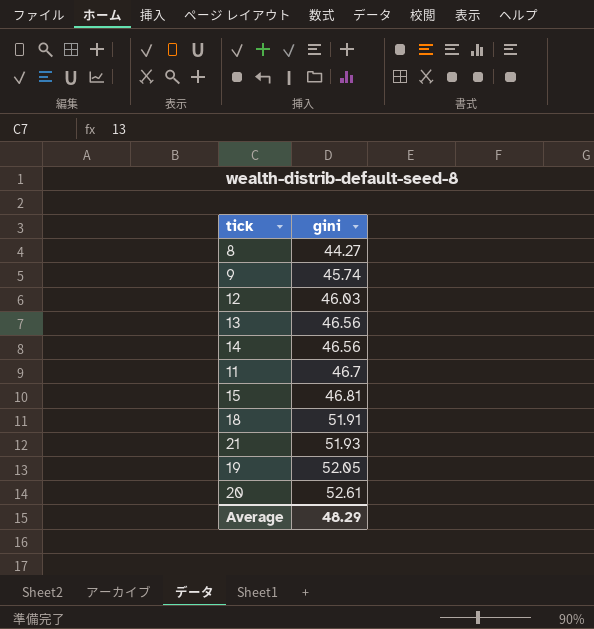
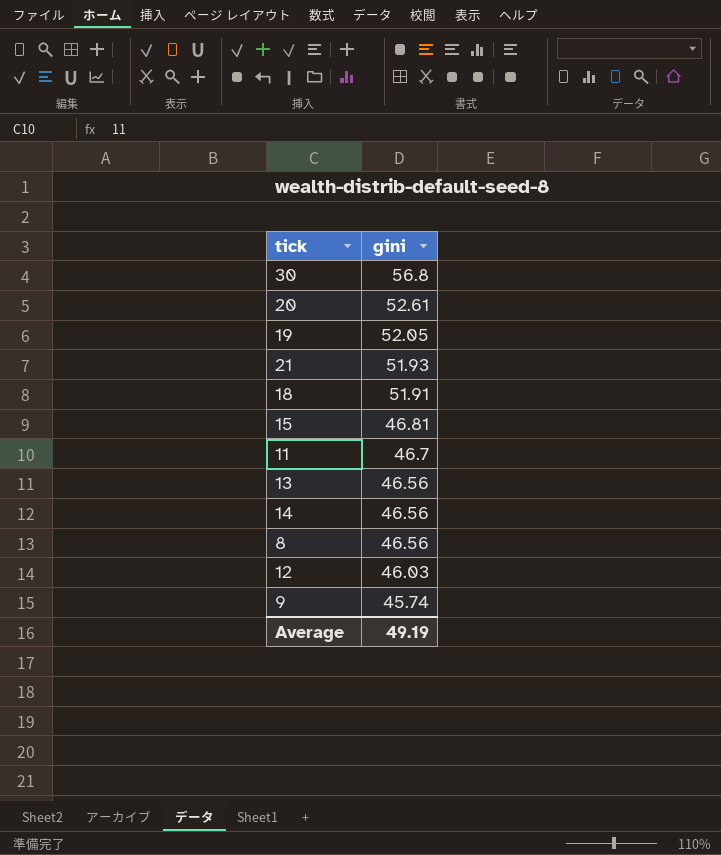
row order: gini ascending -> gini descending
row 30: none -> 56.8
8 | gini: 44.27 -> 46.56
Average | gini: 48.29 -> 49.19

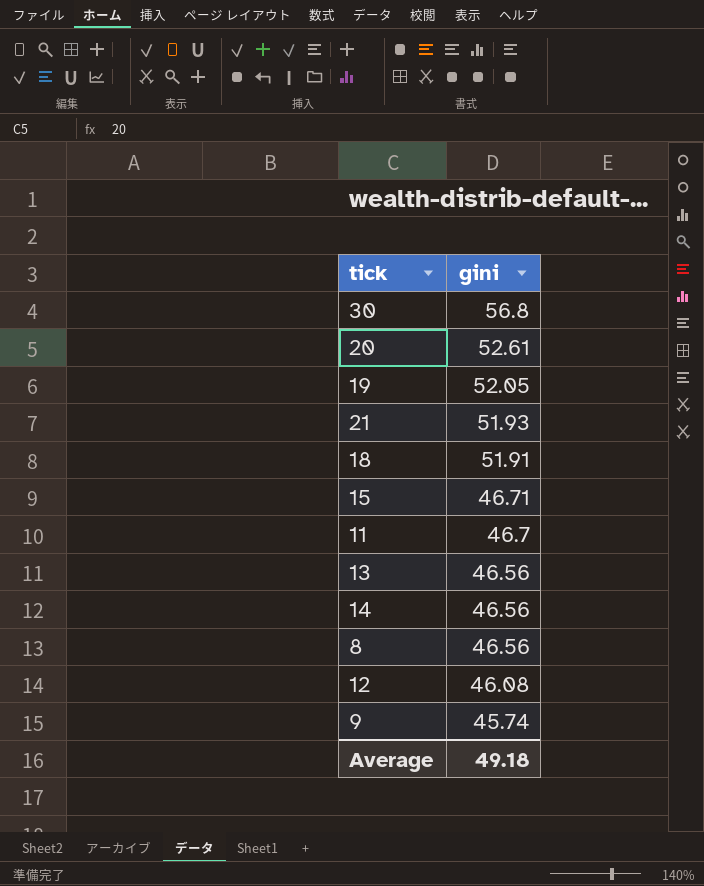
15 | gini: 46.81 -> 46.71
12 | gini: 46.03 -> 46.08
Average | gini: 49.19 -> 49.18

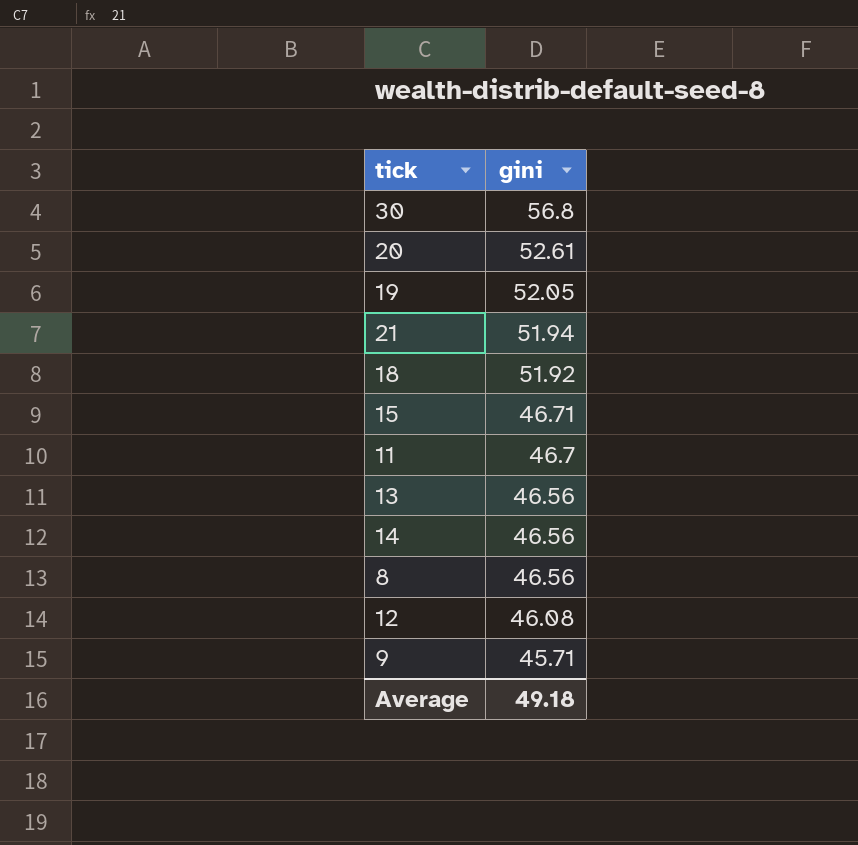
21 | gini: 51.93 -> 51.94
18 | gini: 51.91 -> 51.92
9 | gini: 45.74 -> 45.71

